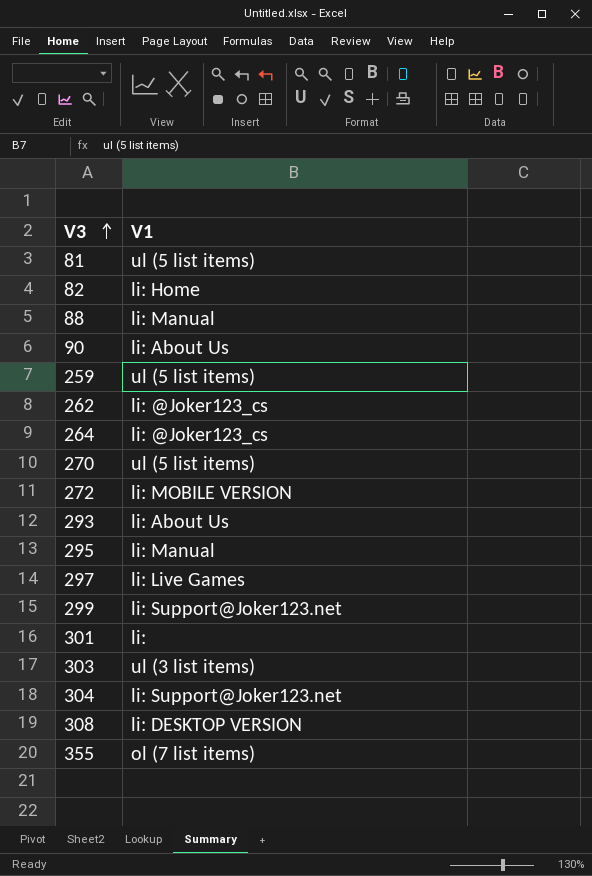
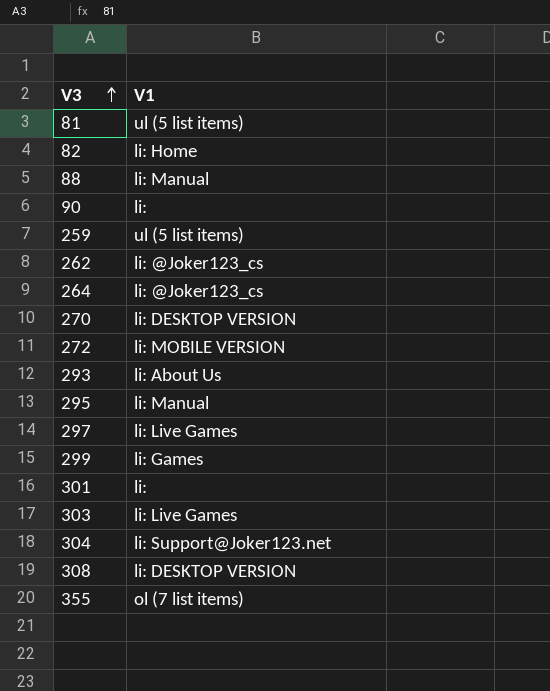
90 | V1: li: About Us -> li:
270 | V1: ul (5 list items) -> li: DESKTOP VERSION
299 | V1: li: Support@Joker123.net -> li: Games
303 | V1: ul (3 list items) -> li: Live Games

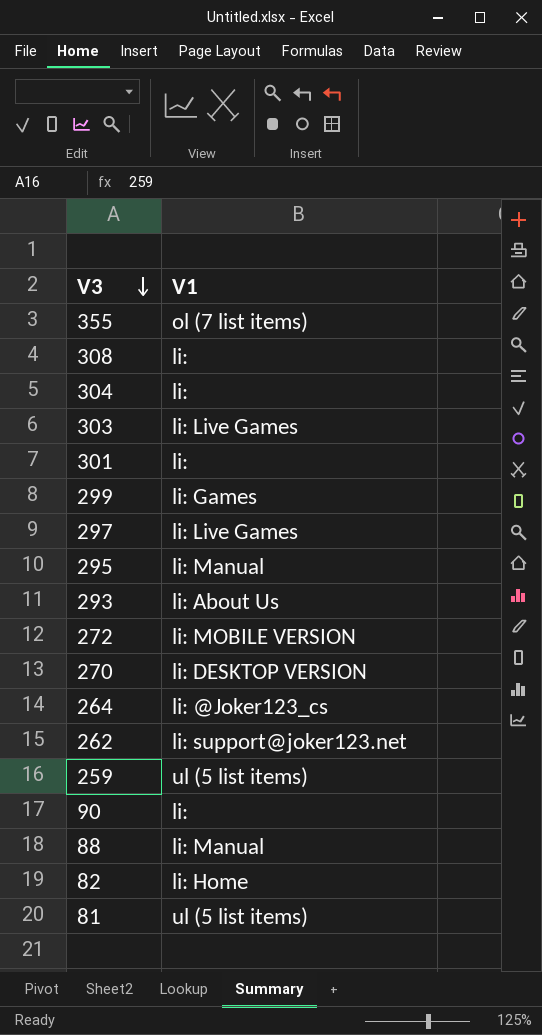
row order: V3 ascending -> V3 descending
308 | V1: li: DESKTOP VERSION -> li:
304 | V1: li: Support@Joker123.net -> li:
262 | V1: li: @Joker123_cs -> li: support@joker123.net

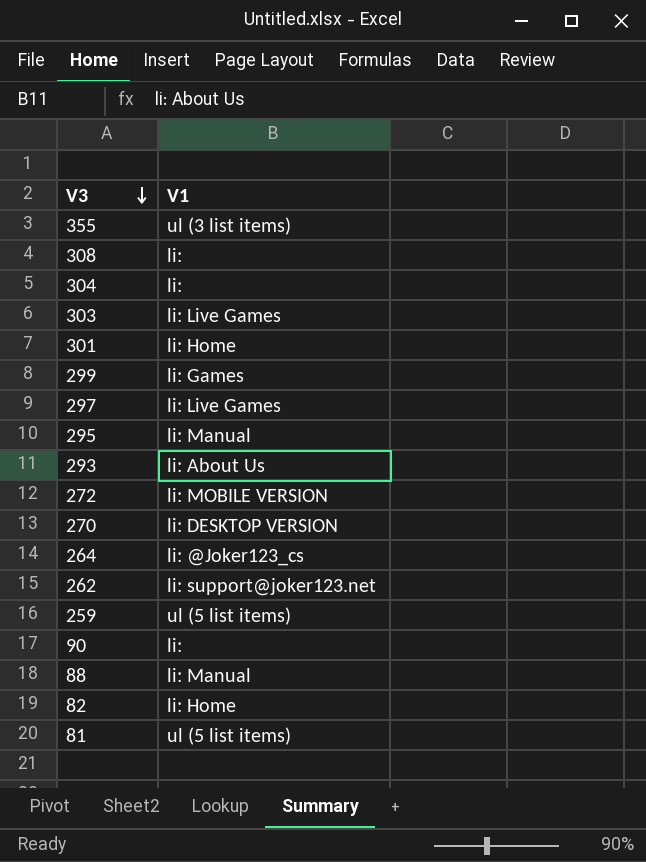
355 | V1: ol (7 list items) -> ul (3 list items)
301 | V1: li: -> li: Home

